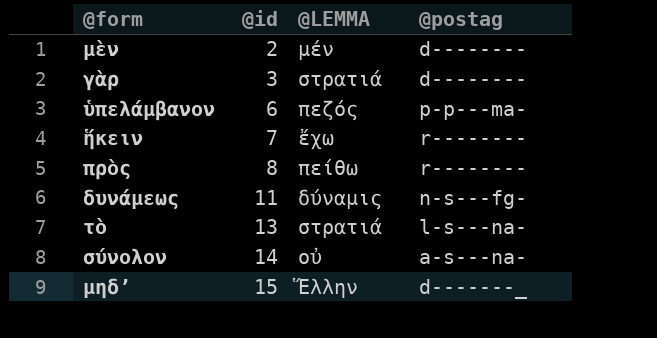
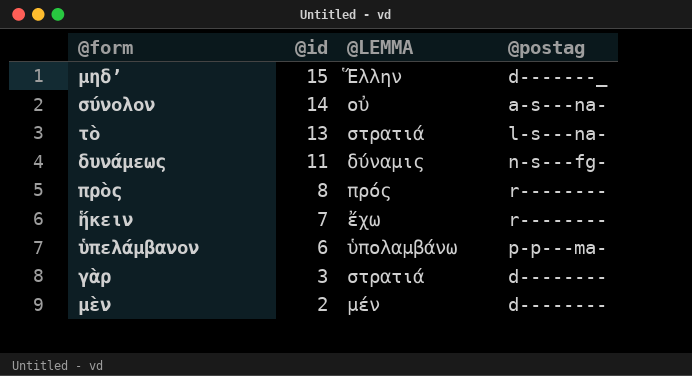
row order: @id ascending -> @id descending
πρὸς | @LEMMA: πείθω -> πρός
ὑπελάμβανον | @LEMMA: πεζός -> ὑπολαμβάνω

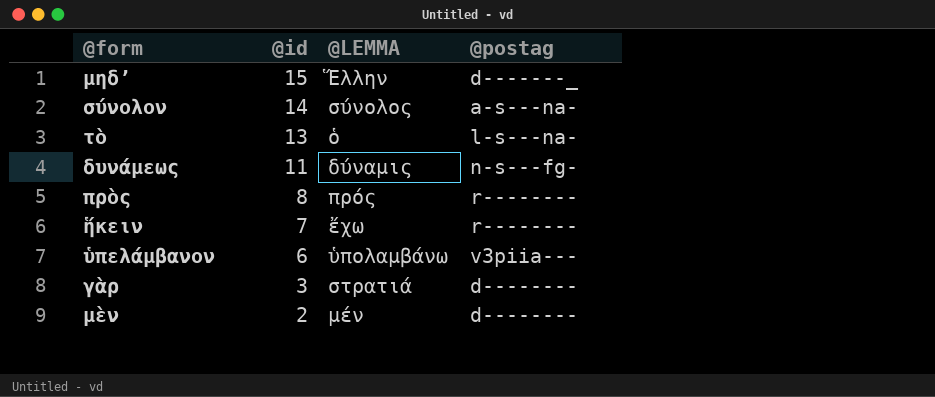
σύνολον | @LEMMA: οὐ -> σύνολος
τὸ | @LEMMA: στρατιά -> ὁ
ὑπελάμβανον | @postag: p-p---ma- -> v3piia---

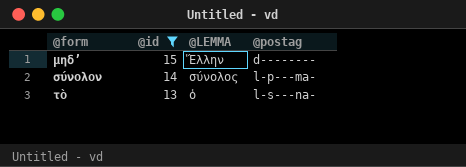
filter: none -> @id >= 13
μηδʼ | @postag: d-------_ -> d--------
σύνολον | @postag: a-s---na- -> l-p---ma-

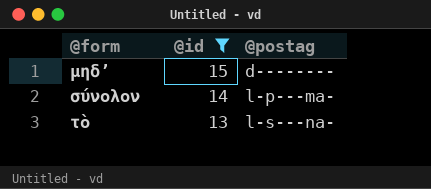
column @LEMMA | position: 3 -> none

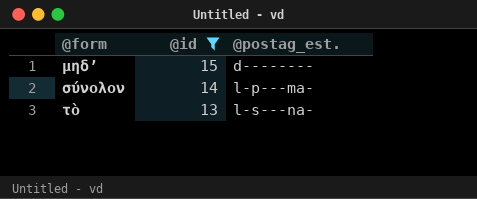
column name: @postag -> @postag_est.

